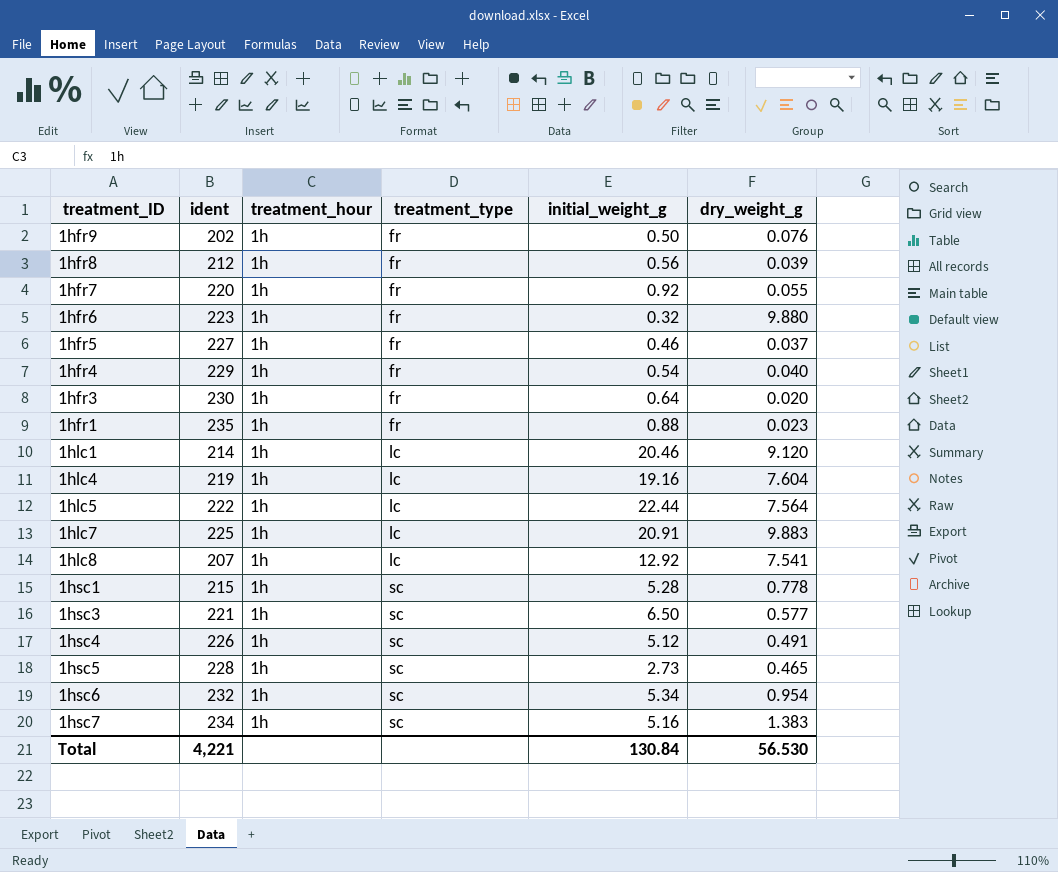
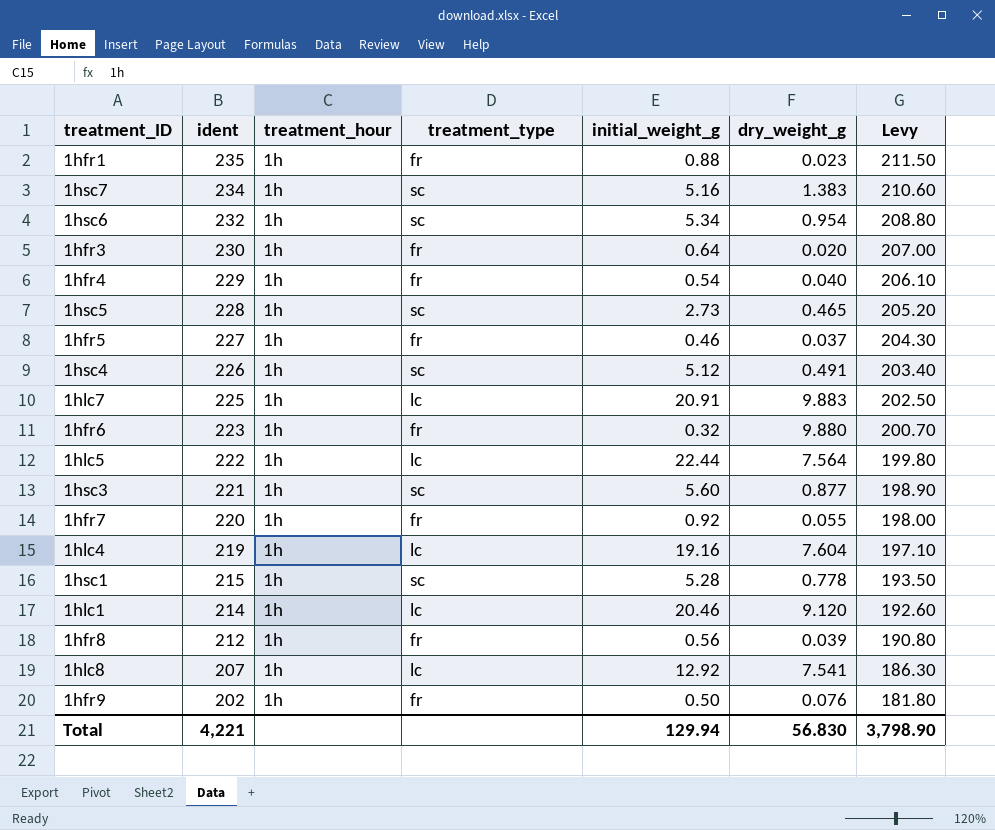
row order: treatment_type ascending -> ident descending
column Levy | formula: none -> [ident] * 0.9
1hsc3 | initial_weight_g: 6.50 -> 5.60
1hsc3 | dry_weight_g: 0.577 -> 0.877
Total | initial_weight_g: 130.84 -> 129.94
Total | dry_weight_g: 56.530 -> 56.830

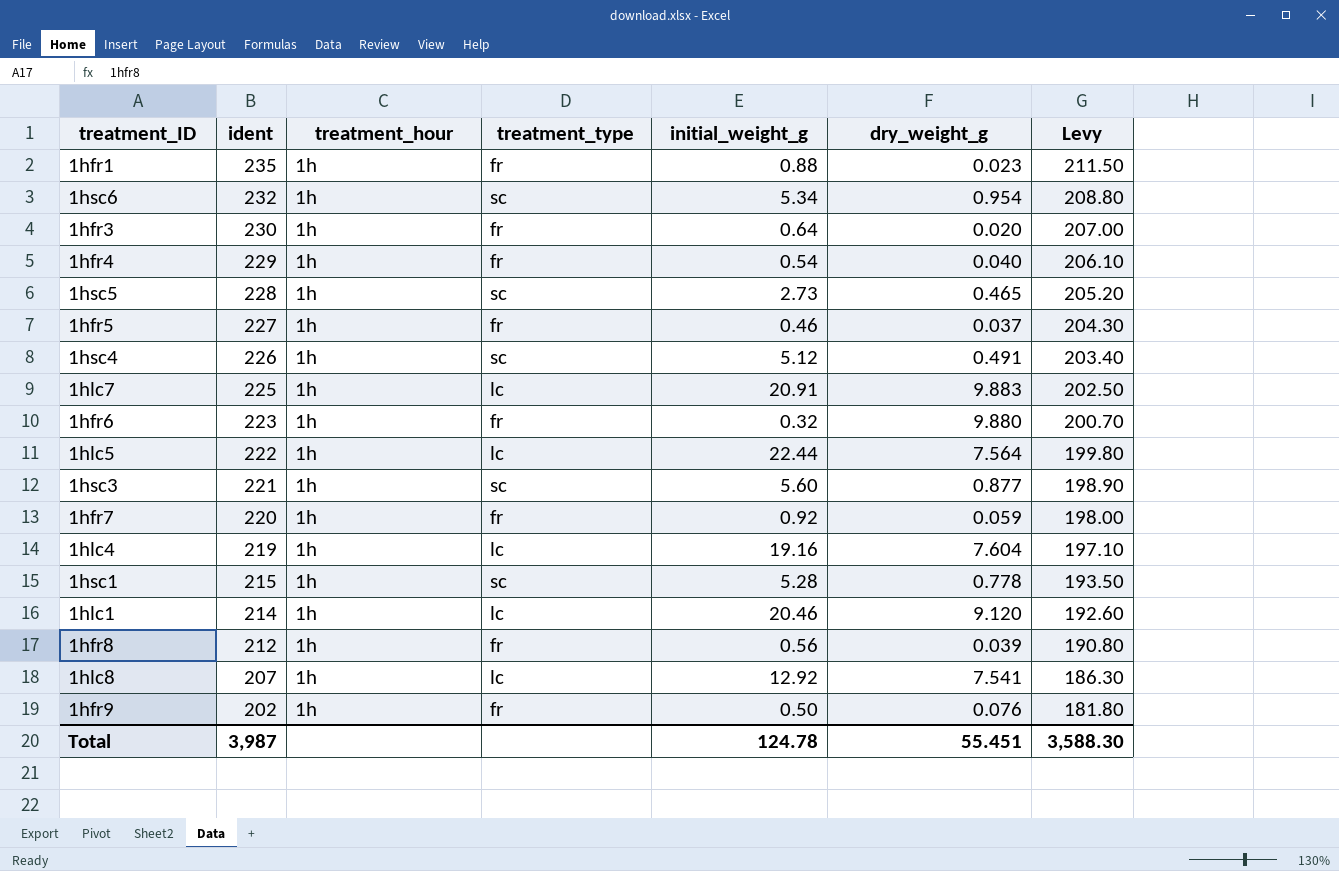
row 1hsc7: 234 | 1h | sc | 5.16 | 1.383 | 210.60 -> none
1hfr7 | dry_weight_g: 0.055 -> 0.059
Total | ident: 4,221 -> 3,987
Total | initial_weight_g: 129.94 -> 124.78
Total | dry_weight_g: 56.830 -> 55.451
Total | Levy: 3,798.90 -> 3,588.30

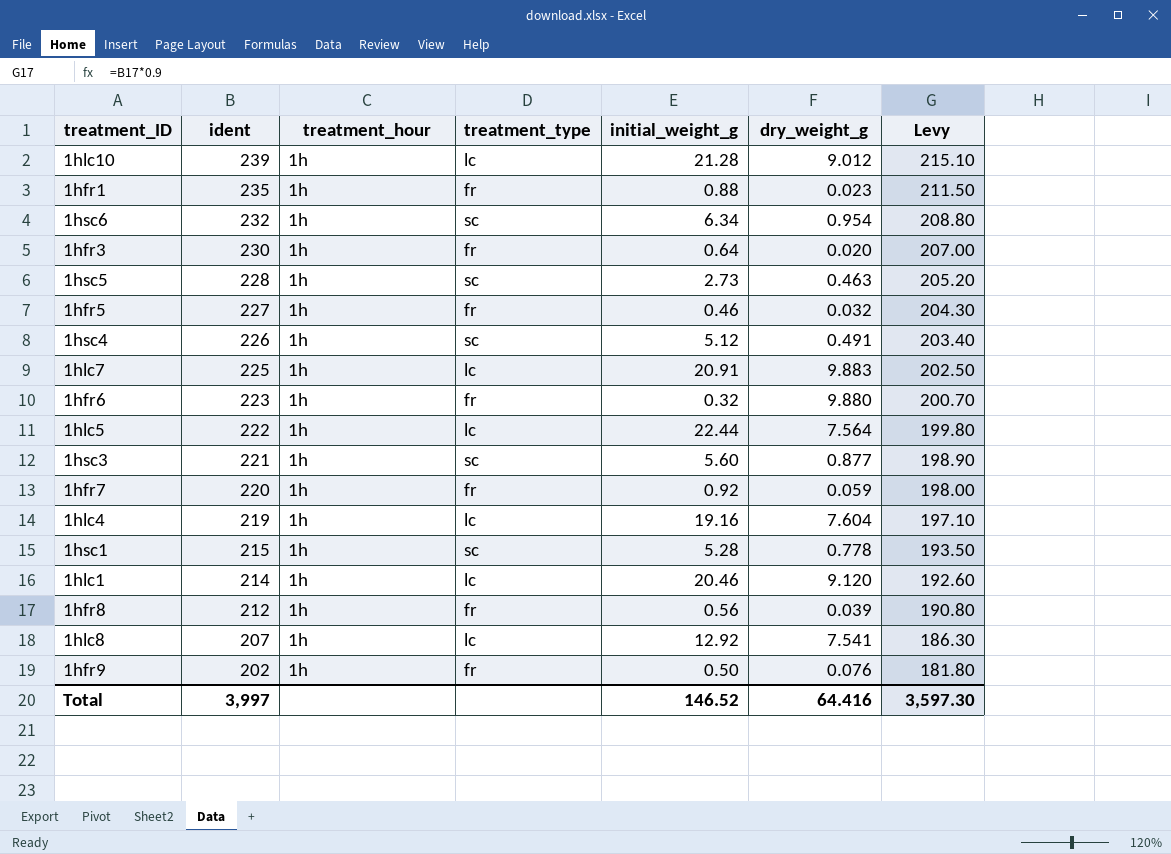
row 1hfr4: 229 | 1h | fr | 0.54 | 0.040 | 206.10 -> none
row 1hlc10: none -> 239 | 1h | lc | 21.28 | 9.012 | 215.10
1hsc6 | initial_weight_g: 5.34 -> 6.34
1hsc5 | dry_weight_g: 0.465 -> 0.463
1hfr5 | dry_weight_g: 0.037 -> 0.032
Total | ident: 3,987 -> 3,997
Total | initial_weight_g: 124.78 -> 146.52
Total | dry_weight_g: 55.451 -> 64.416
Total | Levy: 3,588.30 -> 3,597.30

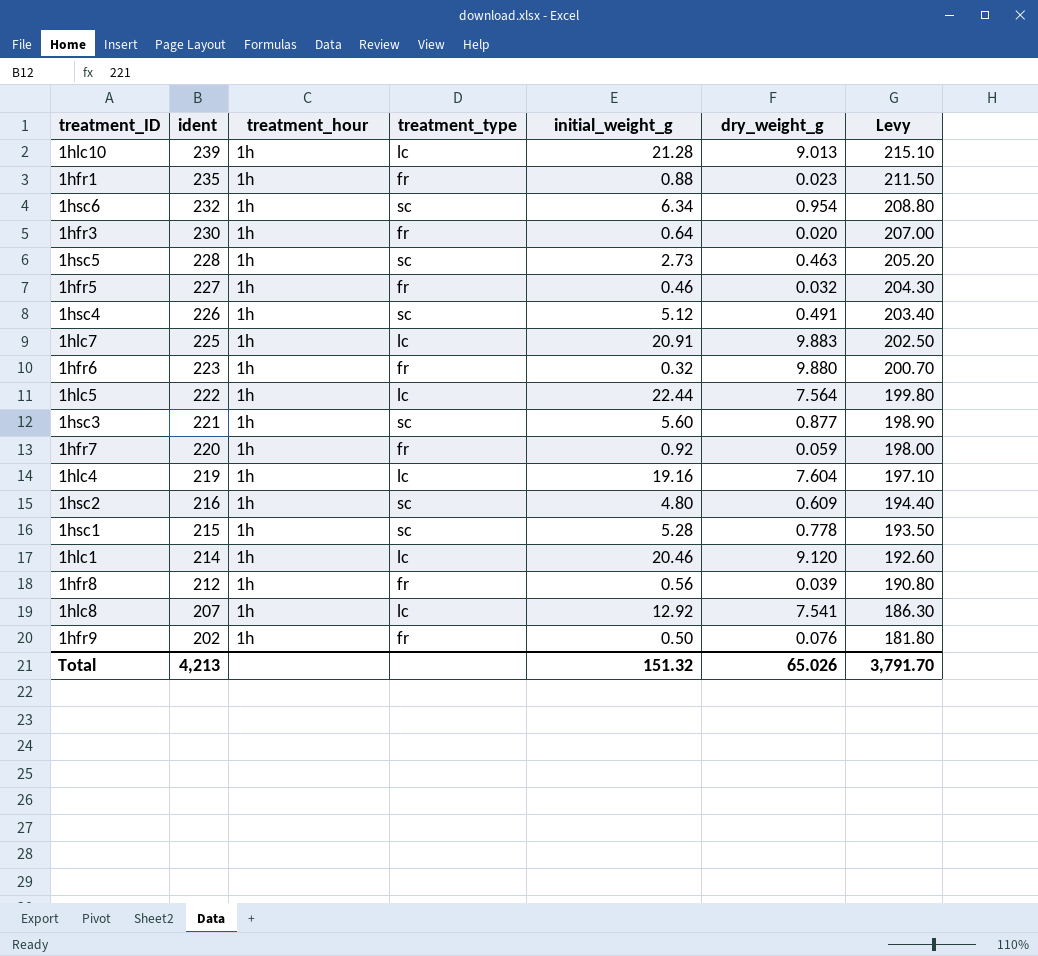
1hlc10 | dry_weight_g: 9.012 -> 9.013
row 1hsc2: none -> 216 | 1h | sc | 4.80 | 0.609 | 194.40
Total | ident: 3,997 -> 4,213
Total | initial_weight_g: 146.52 -> 151.32
Total | dry_weight_g: 64.416 -> 65.026
Total | Levy: 3,597.30 -> 3,791.70

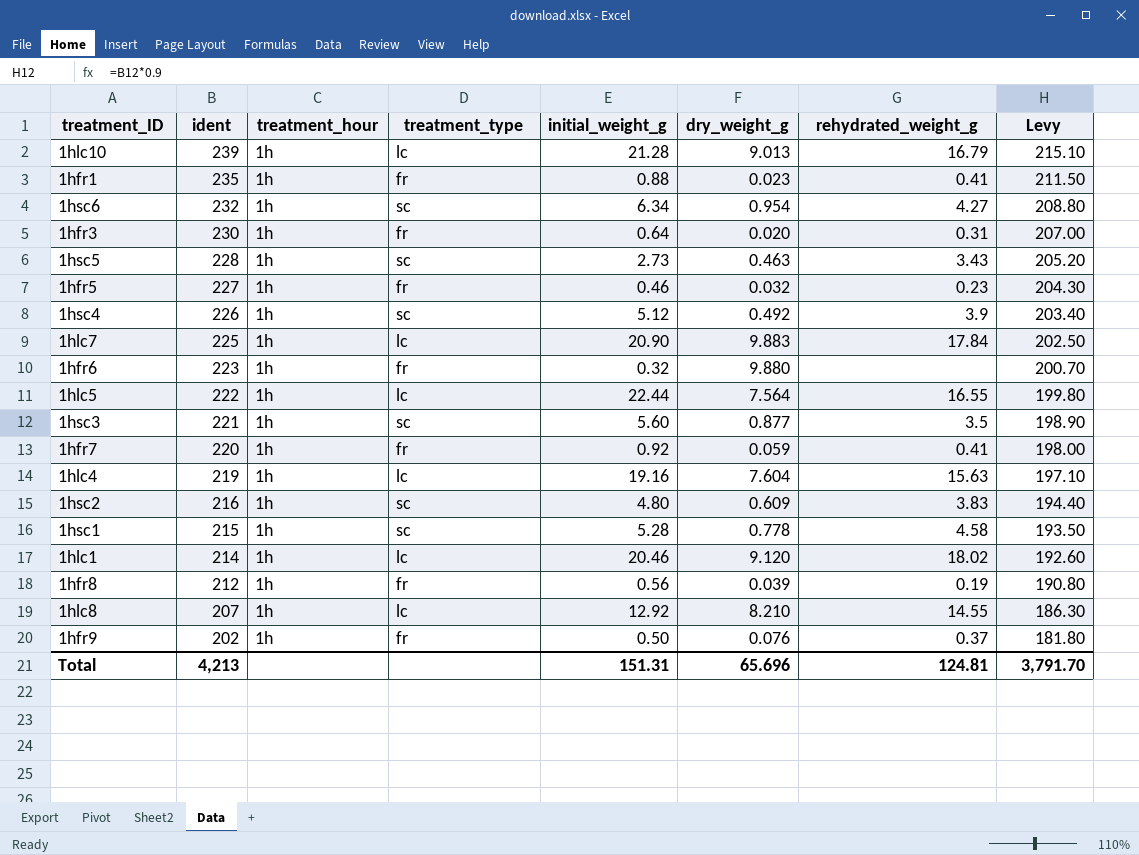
column rehydrated_weight_g | position: none -> 7
1hsc4 | dry_weight_g: 0.491 -> 0.492
1hlc7 | initial_weight_g: 20.91 -> 20.90
1hlc8 | dry_weight_g: 7.541 -> 8.210
Total | initial_weight_g: 151.32 -> 151.31
Total | dry_weight_g: 65.026 -> 65.696

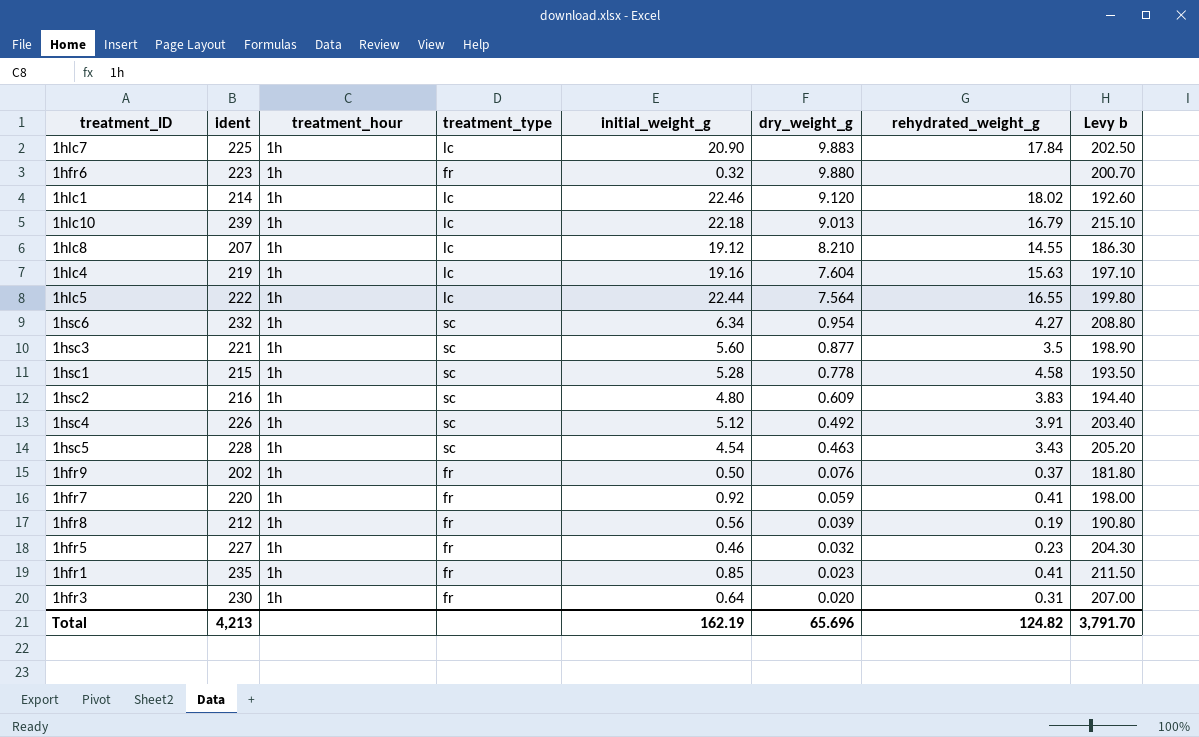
row order: ident descending -> dry_weight_g descending
column name: Levy -> Levy b
1hlc1 | initial_weight_g: 20.46 -> 22.46
1hlc10 | initial_weight_g: 21.28 -> 22.18
1hlc8 | initial_weight_g: 12.92 -> 19.12
1hsc4 | rehydrated_weight_g: 3.9 -> 3.91
1hsc5 | initial_weight_g: 2.73 -> 4.54
1hfr1 | initial_weight_g: 0.88 -> 0.85
Total | initial_weight_g: 151.31 -> 162.19
Total | rehydrated_weight_g: 124.81 -> 124.82

